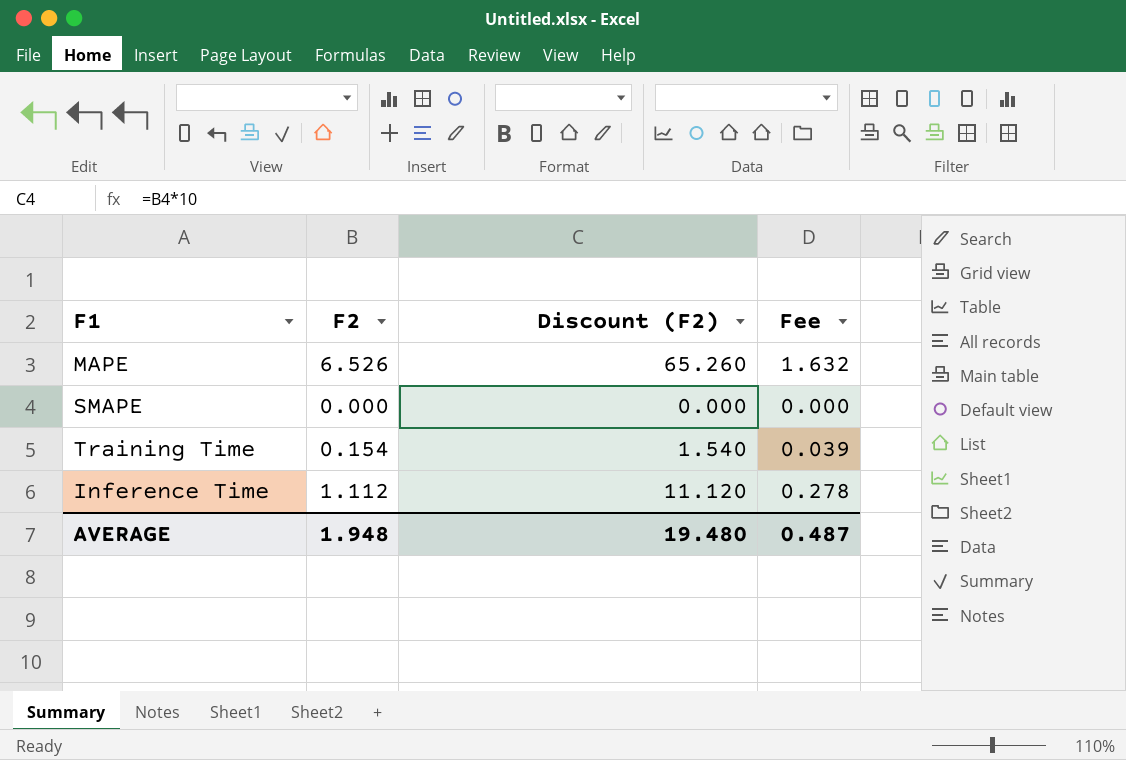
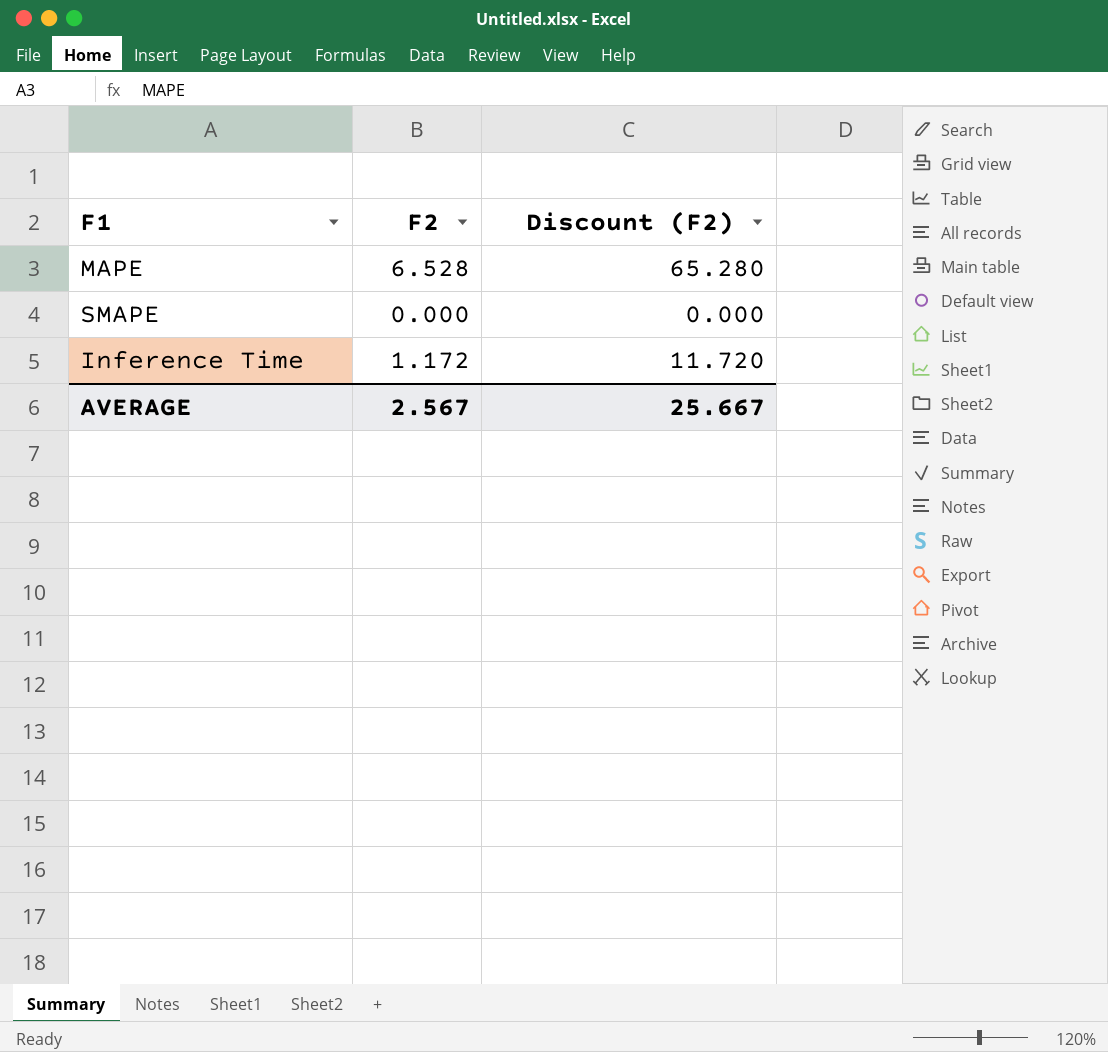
column Fee | formula: [F2] * 0.25 -> none
row Training Time: 0.154 | 1.540 | 0.039 -> none
MAPE | F2: 6.526 -> 6.528
MAPE | Discount (F2): 65.260 -> 65.280
Inference Time | F2: 1.112 -> 1.172
Inference Time | Discount (F2): 11.120 -> 11.720
AVERAGE | F2: 1.948 -> 2.567
AVERAGE | Discount (F2): 19.480 -> 25.667

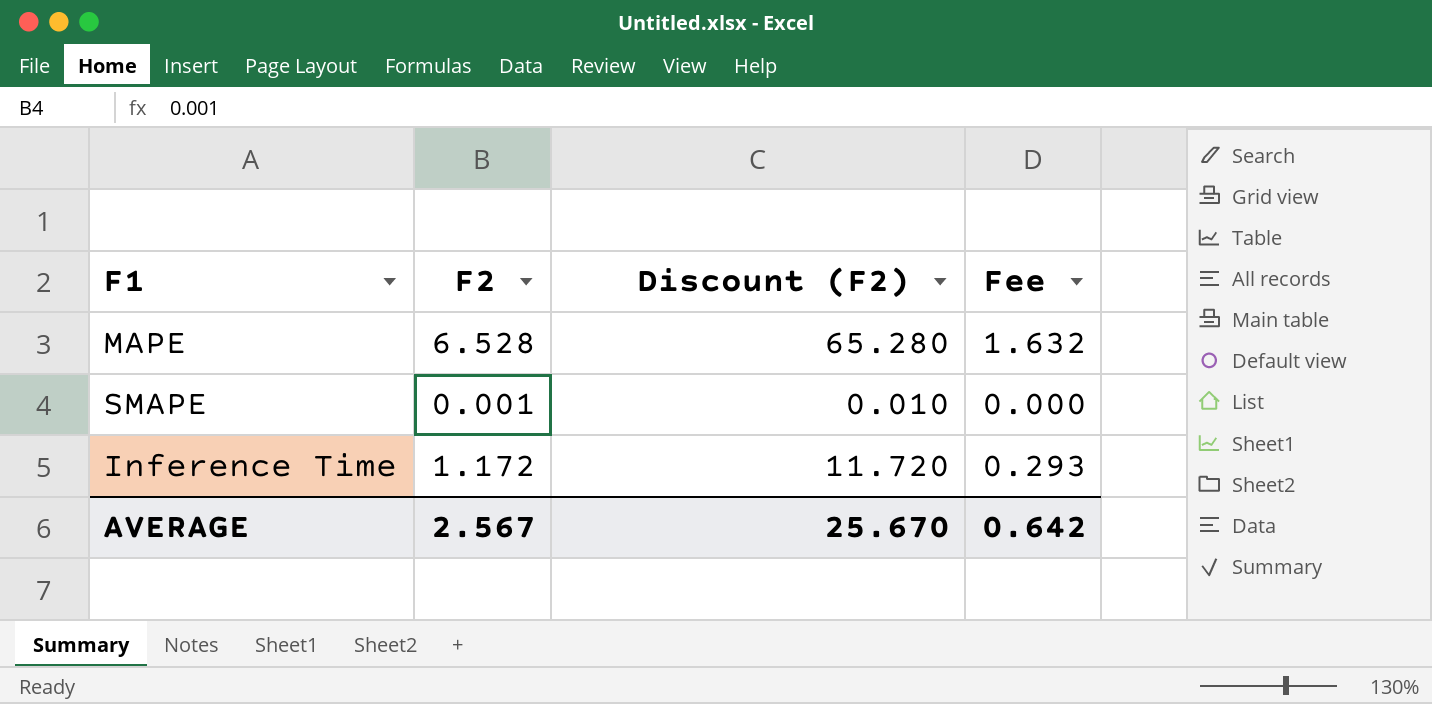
column Fee | formula: none -> [F2] * 0.25
SMAPE | F2: 0.000 -> 0.001
SMAPE | Discount (F2): 0.000 -> 0.010
AVERAGE | Discount (F2): 25.667 -> 25.670

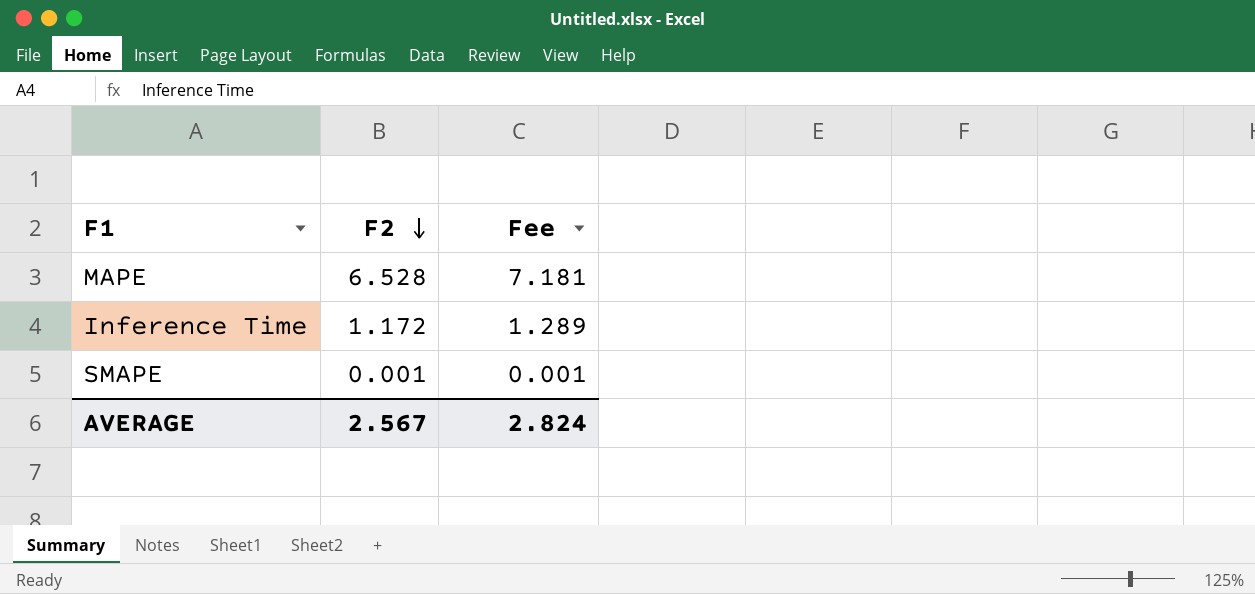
row order: none -> F2 descending
column Discount (F2) | formula: [F2] * 10 -> none
column Fee | formula: [F2] * 0.25 -> [F2] * 1.1
AVERAGE | Fee: 0.642 -> 2.824

